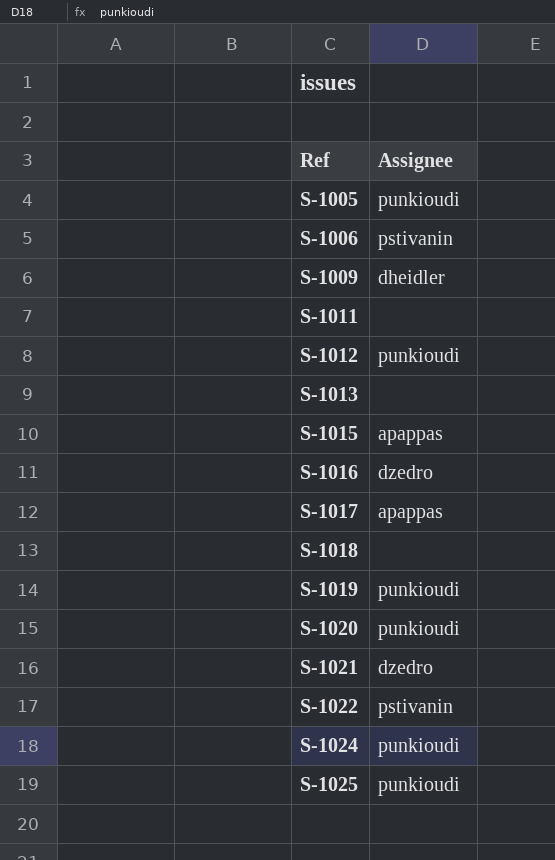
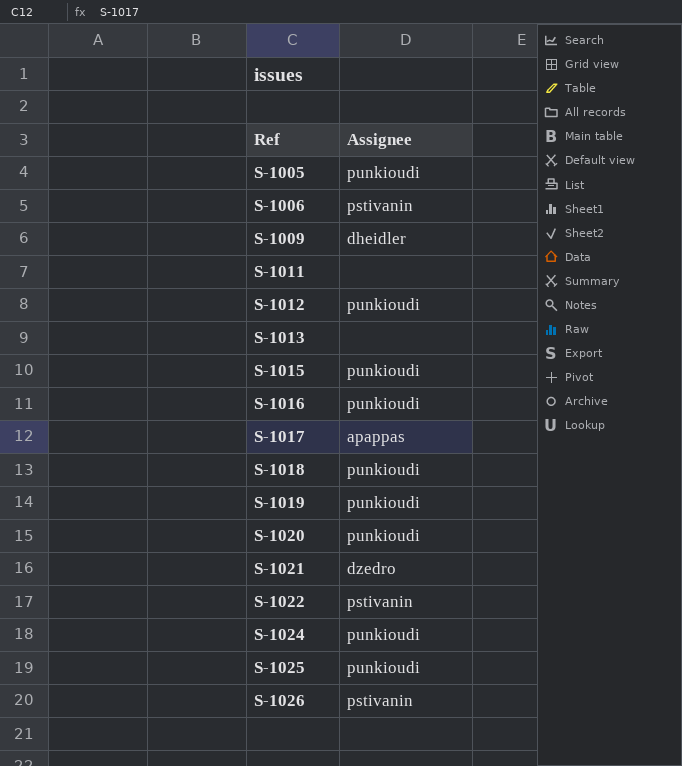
S-1015 | Assignee: apappas -> punkioudi
S-1016 | Assignee: dzedro -> punkioudi
S-1018 | Assignee: none -> punkioudi
row S-1026: none -> pstivanin

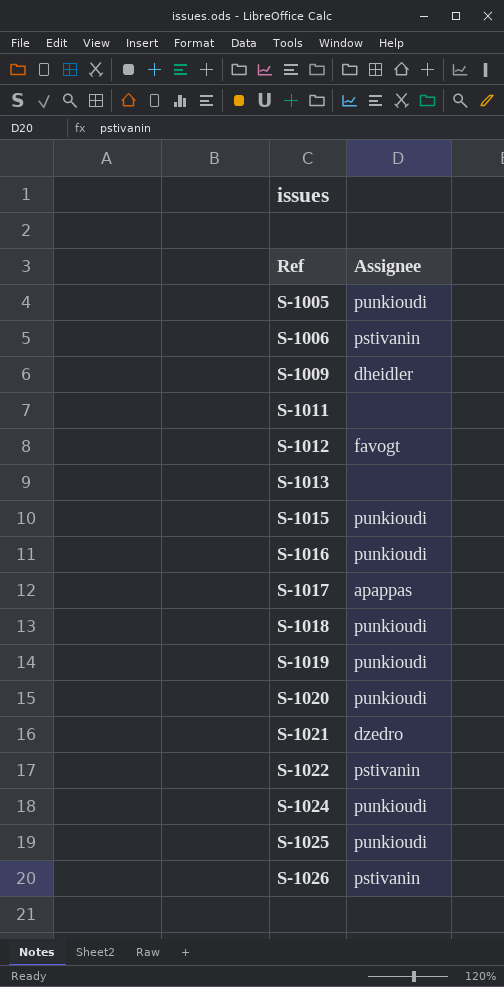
S-1012 | Assignee: punkioudi -> favogt

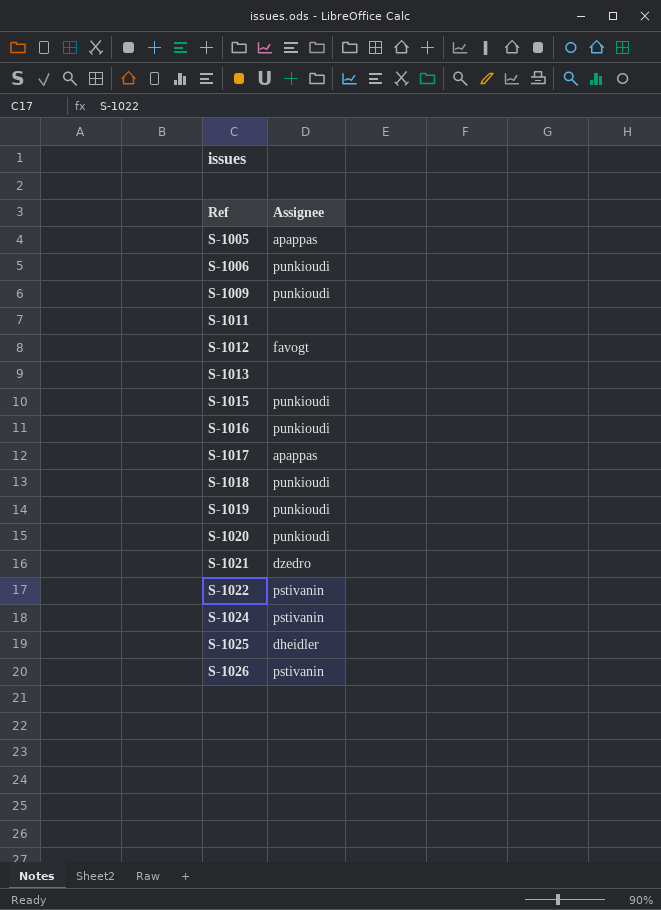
S-1005 | Assignee: punkioudi -> apappas
S-1006 | Assignee: pstivanin -> punkioudi
S-1009 | Assignee: dheidler -> punkioudi
S-1024 | Assignee: punkioudi -> pstivanin
S-1025 | Assignee: punkioudi -> dheidler

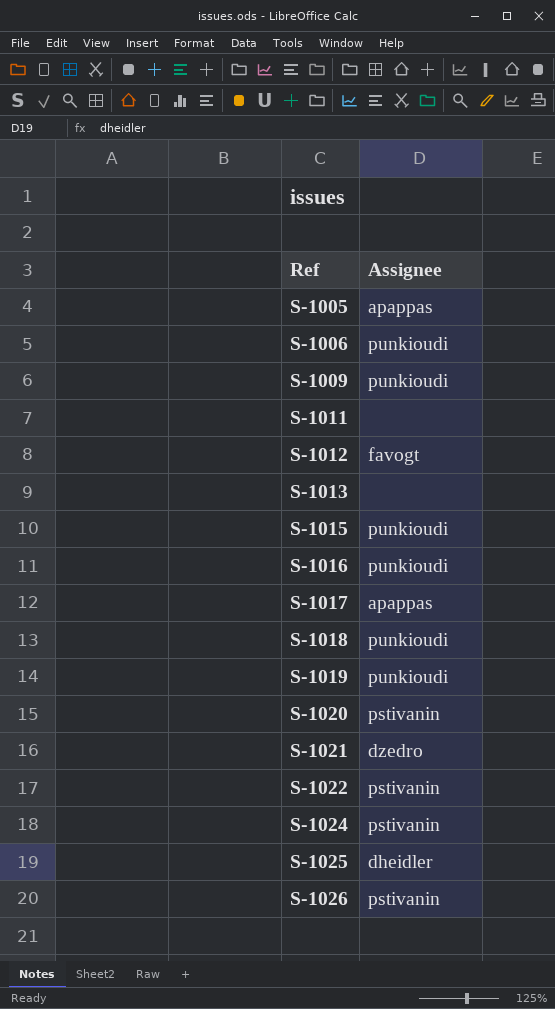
S-1020 | Assignee: punkioudi -> pstivanin

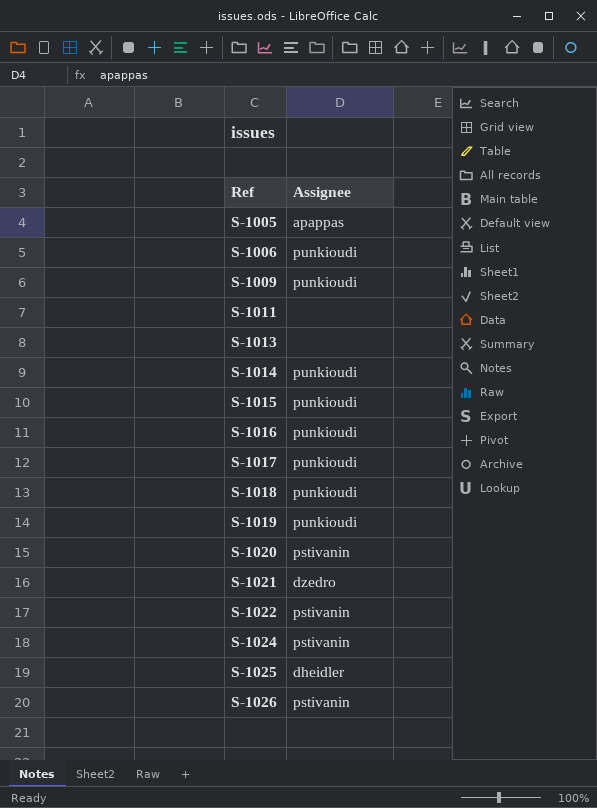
row S-1012: favogt -> none
row S-1014: none -> punkioudi
S-1017 | Assignee: apappas -> punkioudi

